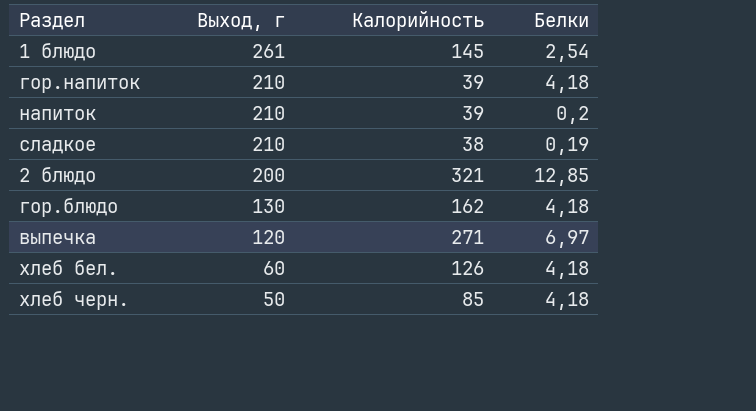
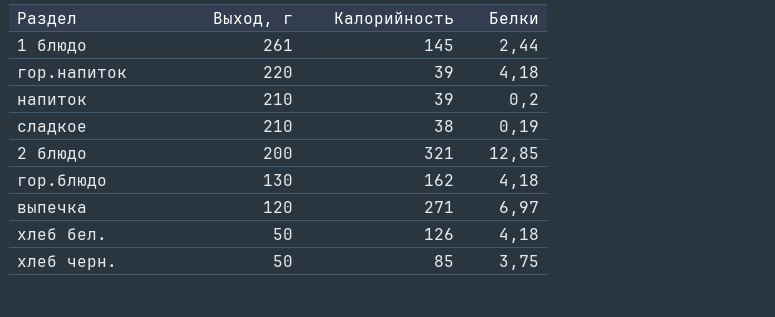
1 блюдо | Белки: 2,54 -> 2,44
гор.напиток | Выход, г: 210 -> 220
хлеб бел. | Выход, г: 60 -> 50
хлеб черн. | Белки: 4,18 -> 3,75

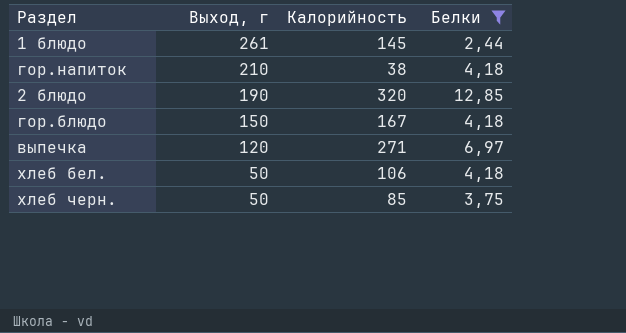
filter: none -> Белки >= 2,44
гор.напиток | Выход, г: 220 -> 210
гор.напиток | Калорийность: 39 -> 38
2 блюдо | Выход, г: 200 -> 190
2 блюдо | Калорийность: 321 -> 320
гор.блюдо | Выход, г: 130 -> 150
гор.блюдо | Калорийность: 162 -> 167
хлеб бел. | Калорийность: 126 -> 106

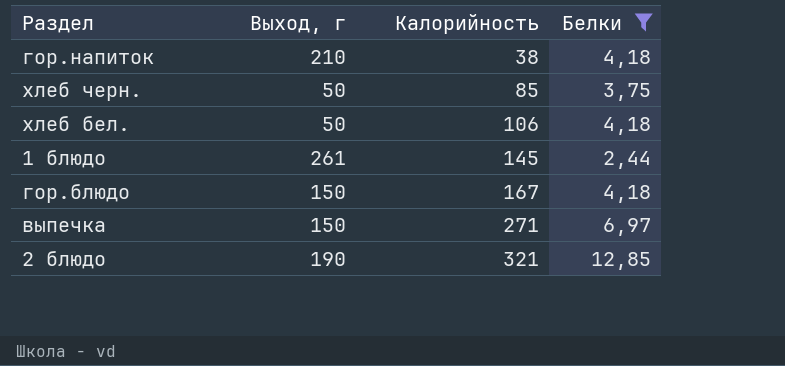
row order: Выход, г descending -> Калорийность ascending
выпечка | Выход, г: 120 -> 150
2 блюдо | Калорийность: 320 -> 321

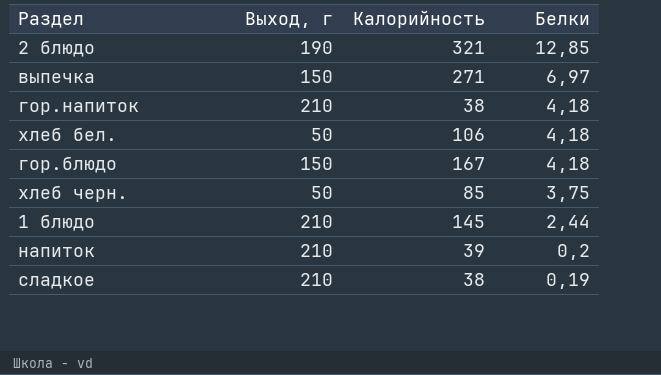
filter: Белки >= 2,44 -> none
row order: Калорийность ascending -> Белки descending
1 блюдо | Выход, г: 261 -> 210

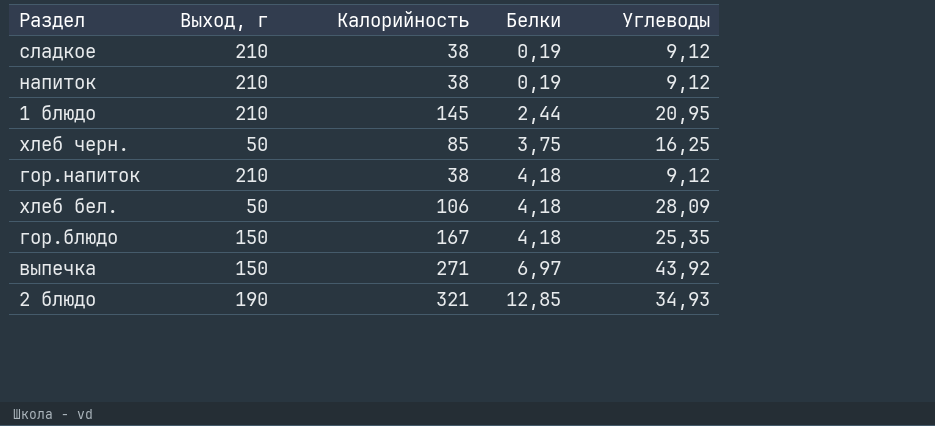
row order: Белки descending -> Белки ascending
column Углеводы | position: none -> 5
напиток | Калорийность: 39 -> 38
напиток | Белки: 0,2 -> 0,19

